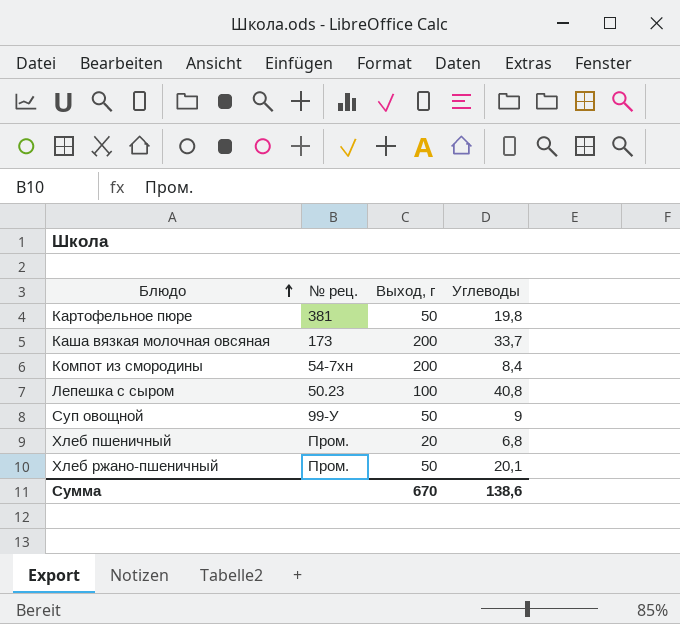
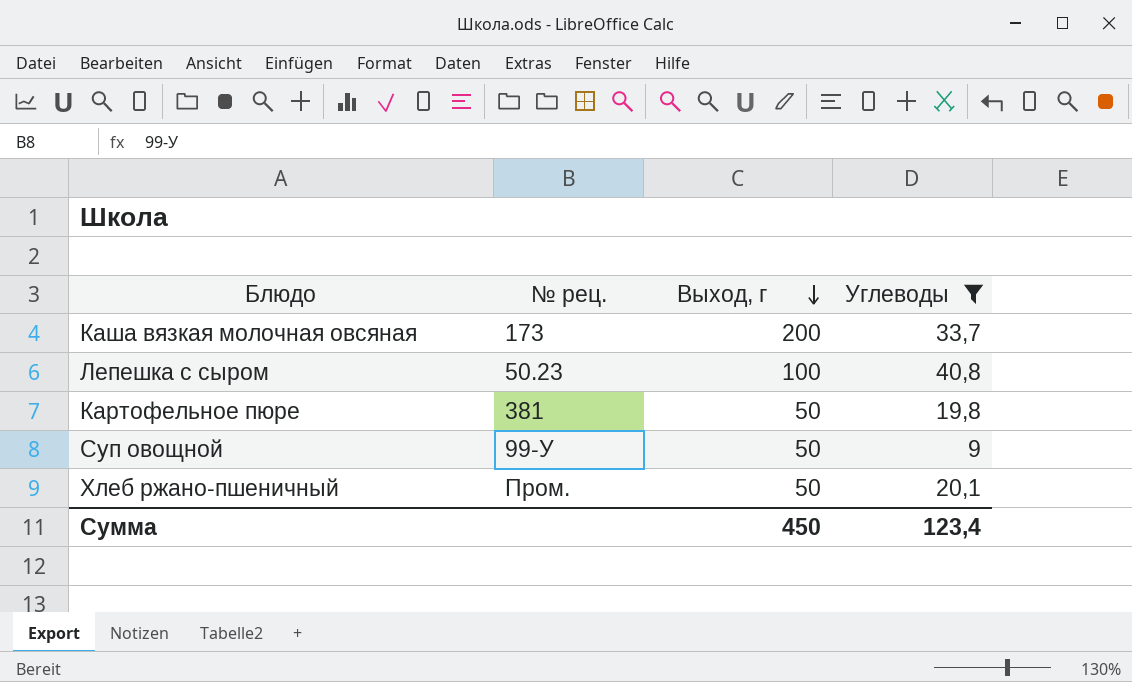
filter: none -> Углеводы >= 9
row order: Блюдо ascending -> Выход, г descending
Сумма | Выход, г: 670 -> 450
Сумма | Углеводы: 138,6 -> 123,4

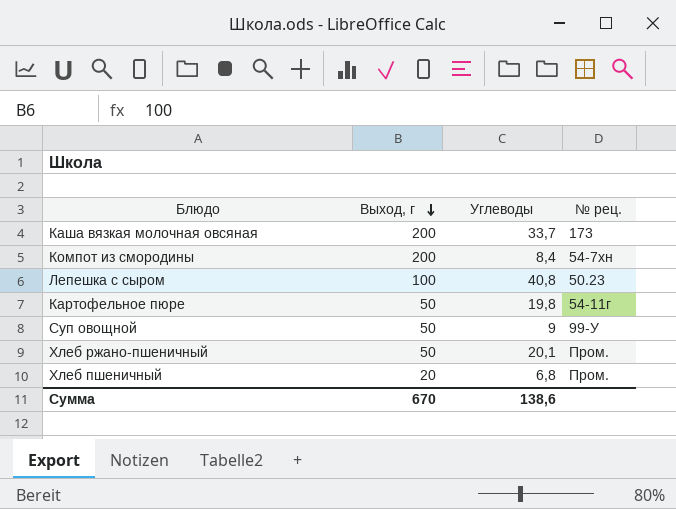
filter: Углеводы >= 9 -> none
column № рец. | position: 2 -> 4
Картофельное пюре | № рец.: 381 -> 54-11г
Сумма | Выход, г: 450 -> 670
Сумма | Углеводы: 123,4 -> 138,6

